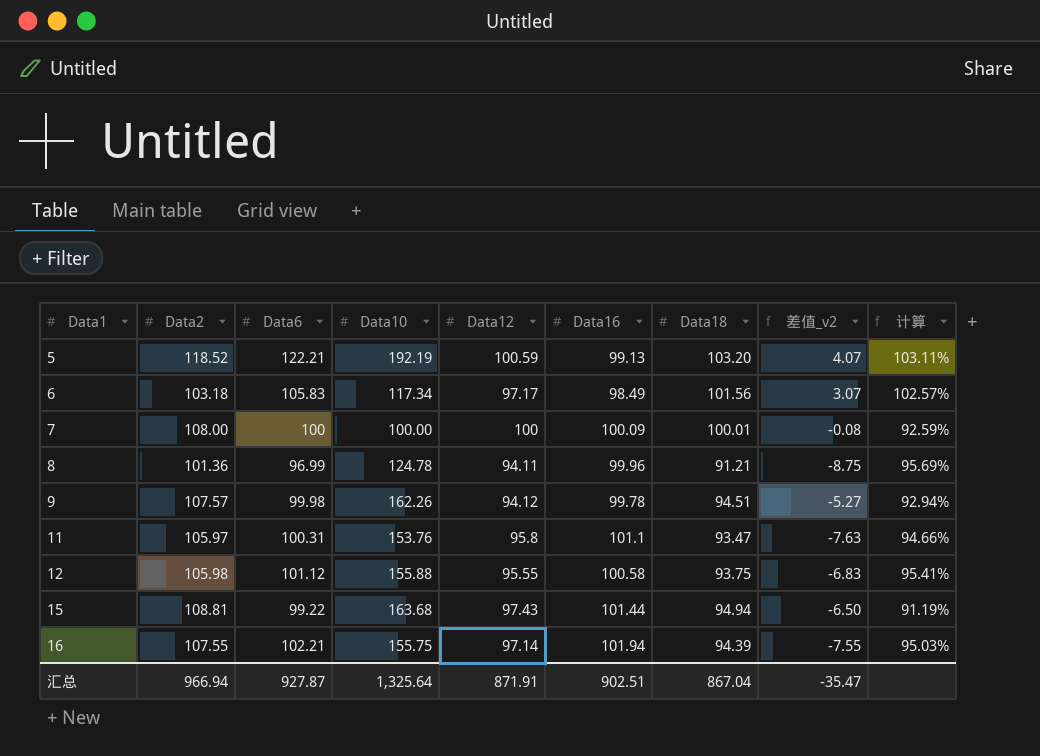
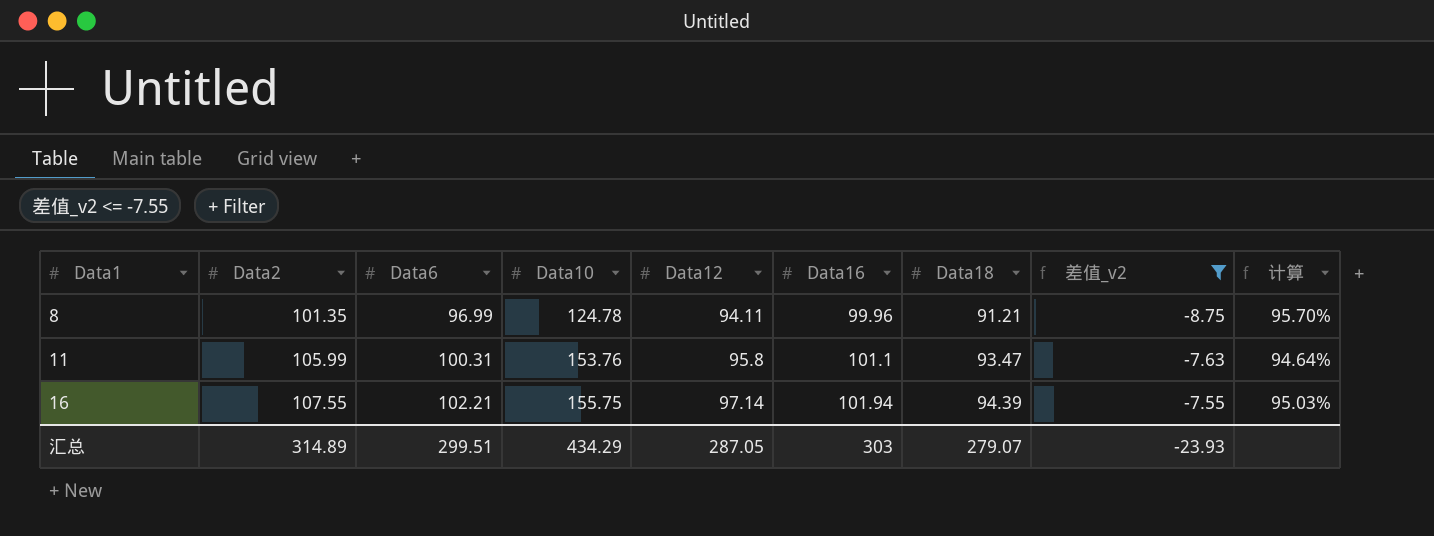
filter: none -> 差值_v2 <= -7.55
8 | Data2: 101.36 -> 101.35
8 | 计算: 95.69% -> 95.70%
11 | Data2: 105.97 -> 105.99
11 | 计算: 94.66% -> 94.64%
汇总 | Data2: 966.94 -> 314.89
汇总 | Data6: 927.87 -> 299.51
汇总 | Data10: 1,325.64 -> 434.29
汇总 | Data12: 871.91 -> 287.05
汇总 | Data16: 902.51 -> 303
汇总 | Data18: 867.04 -> 279.07
汇总 | 差值_v2: -35.47 -> -23.93

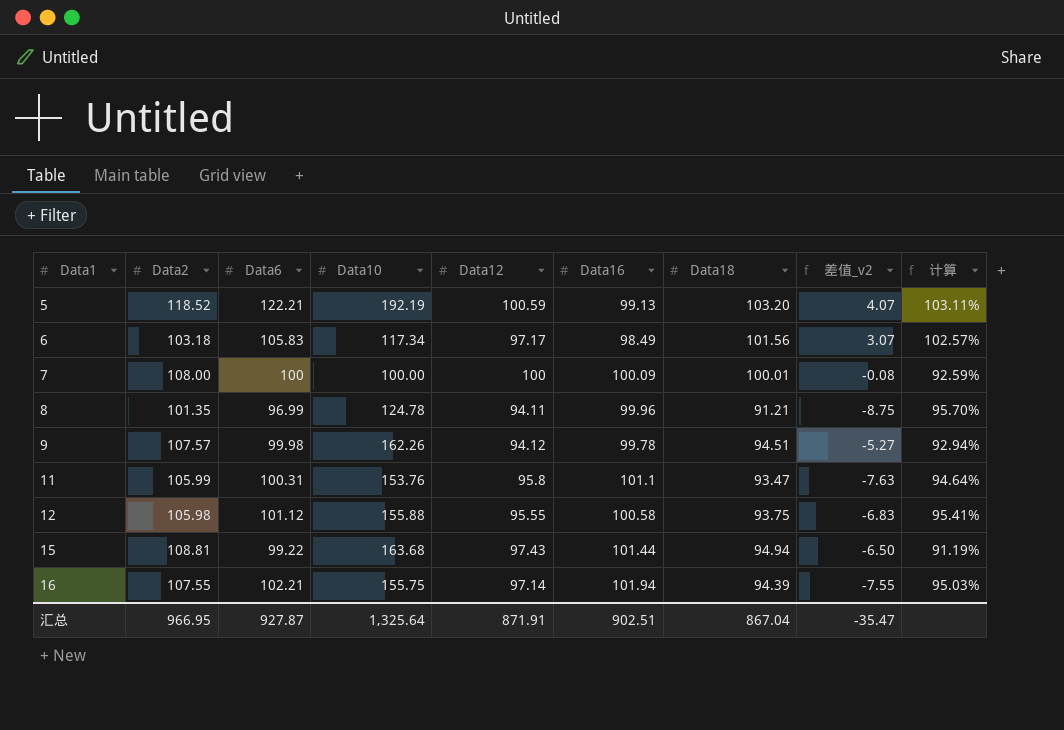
filter: 差值_v2 <= -7.55 -> none
汇总 | Data2: 314.89 -> 966.95
汇总 | Data6: 299.51 -> 927.87
汇总 | Data10: 434.29 -> 1,325.64
汇总 | Data12: 287.05 -> 871.91
汇总 | Data16: 303 -> 902.51
汇总 | Data18: 279.07 -> 867.04
汇总 | 差值_v2: -23.93 -> -35.47

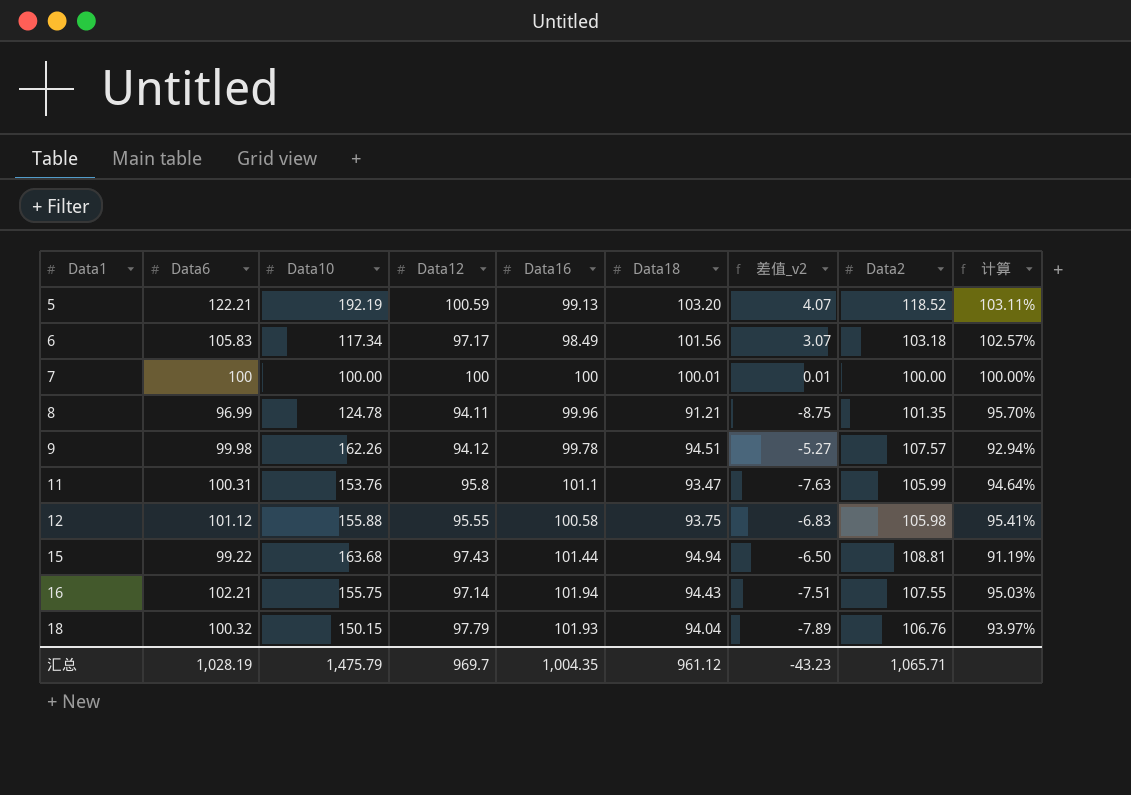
column Data2 | position: 2 -> 8
7 | Data16: 100.09 -> 100
7 | 差值_v2: -0.08 -> 0.01
7 | Data2: 108.00 -> 100.00
7 | 计算: 92.59% -> 100.00%
16 | Data18: 94.39 -> 94.43
16 | 差值_v2: -7.55 -> -7.51
row 18: none -> 100.32 | 150.15 | 97.79 | 101.93 | 94.04 | -7.89 | 106.76 | 93.97%
汇总 | Data6: 927.87 -> 1,028.19
汇总 | Data10: 1,325.64 -> 1,475.79
汇总 | Data12: 871.91 -> 969.7
汇总 | Data16: 902.51 -> 1,004.35
汇总 | Data18: 867.04 -> 961.12
汇总 | 差值_v2: -35.47 -> -43.23
汇总 | Data2: 966.95 -> 1,065.71

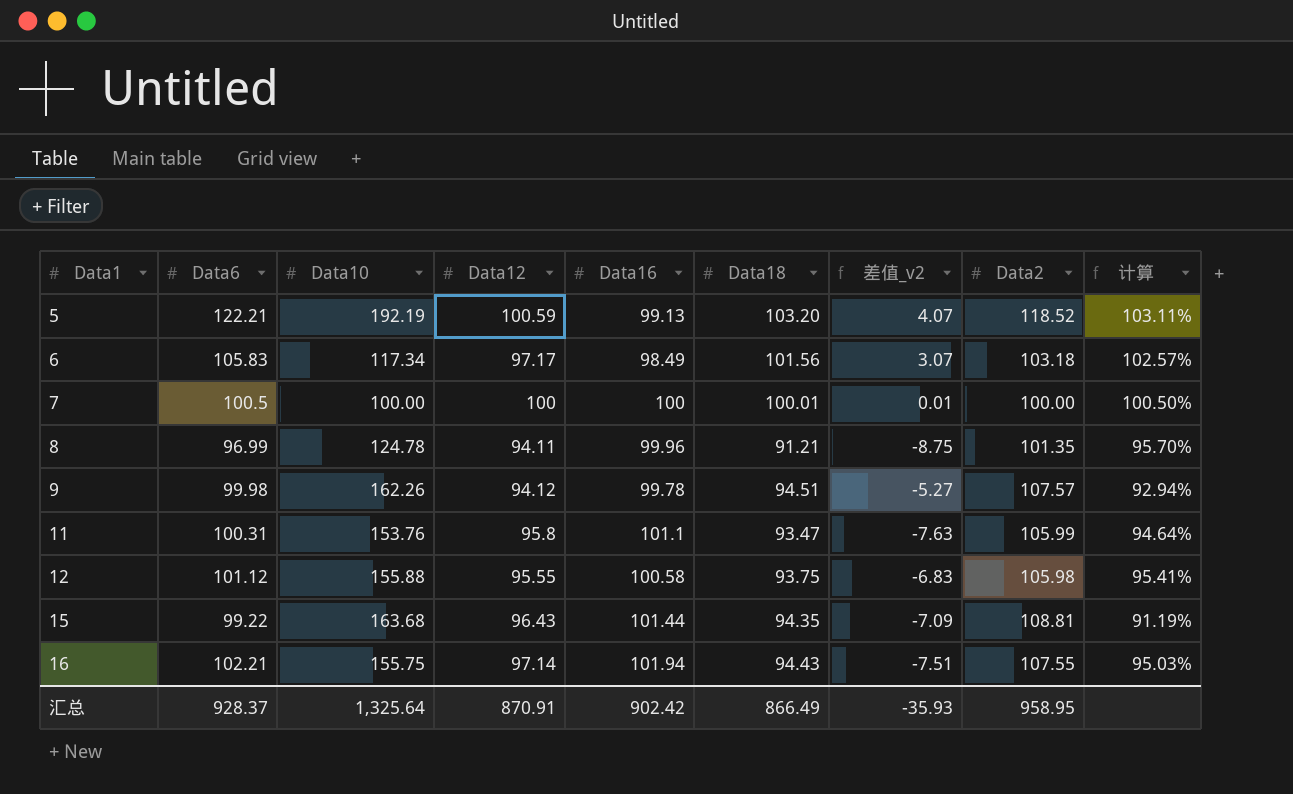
row 18: 100.32 | 150.15 | 97.79 | 101.93 | 94.04 | -7.89 | 106.76 | 93.97% -> none
7 | Data6: 100 -> 100.5
7 | 计算: 100.00% -> 100.50%
15 | Data12: 97.43 -> 96.43
15 | Data18: 94.94 -> 94.35
15 | 差值_v2: -6.50 -> -7.09
汇总 | Data6: 1,028.19 -> 928.37
汇总 | Data10: 1,475.79 -> 1,325.64
汇总 | Data12: 969.7 -> 870.91
汇总 | Data16: 1,004.35 -> 902.42
汇总 | Data18: 961.12 -> 866.49
汇总 | 差值_v2: -43.23 -> -35.93
汇总 | Data2: 1,065.71 -> 958.95

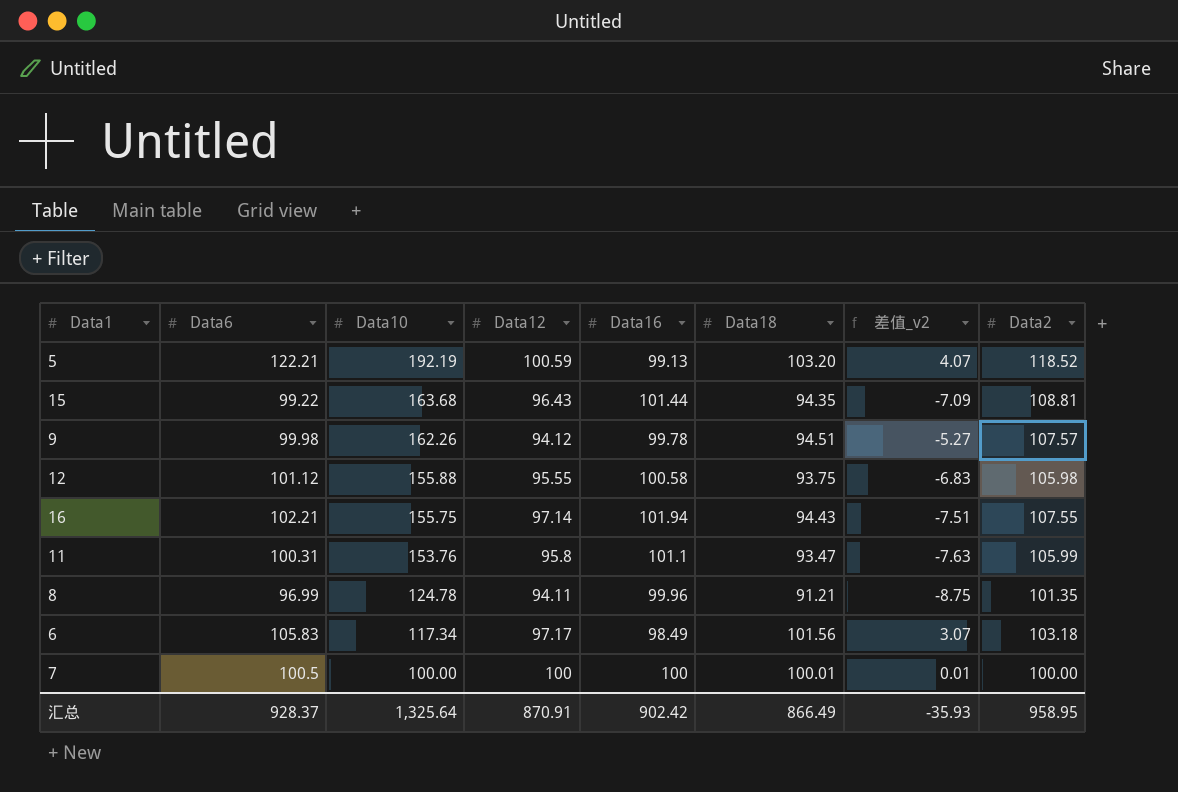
row order: Data1 ascending -> Data10 descending
column 计算 | formula: [Data6] / [Data2] -> none

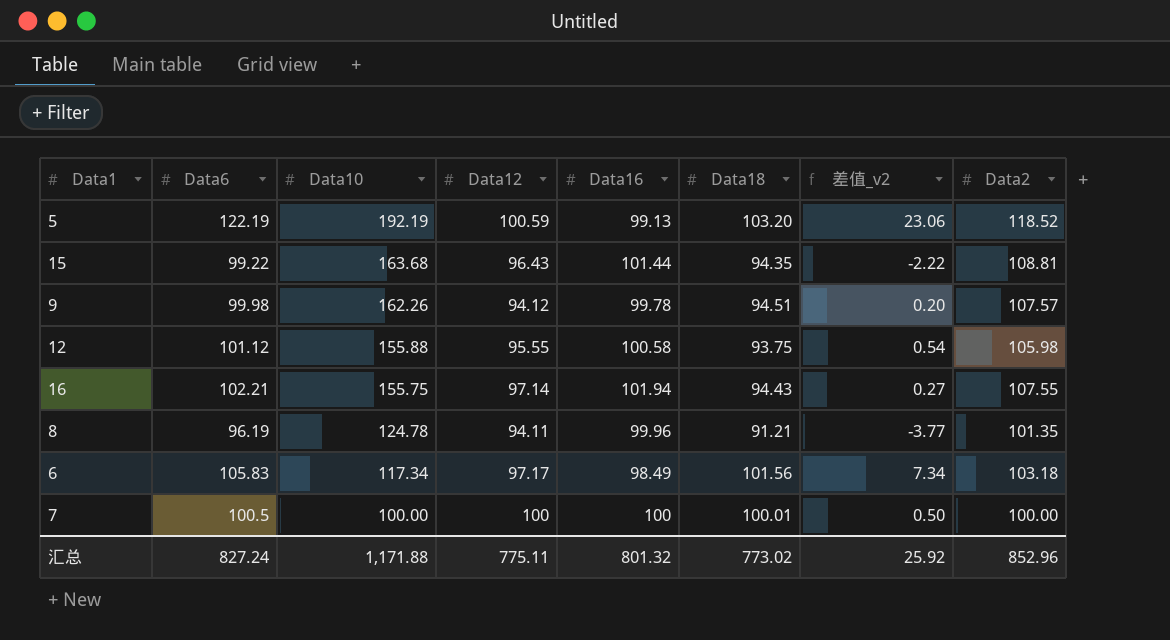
column 差值_v2 | formula: [Data18] - [Data16] -> [Data6] - [Data16]
row 11: 100.31 | 153.76 | 95.8 | 101.1 | 93.47 | -7.63 | 105.99 -> none
5 | Data6: 122.21 -> 122.19
8 | Data6: 96.99 -> 96.19
汇总 | Data6: 928.37 -> 827.24
汇总 | Data10: 1,325.64 -> 1,171.88
汇总 | Data12: 870.91 -> 775.11
汇总 | Data16: 902.42 -> 801.32
汇总 | Data18: 866.49 -> 773.02
汇总 | 差值_v2: -35.93 -> 25.92
汇总 | Data2: 958.95 -> 852.96

